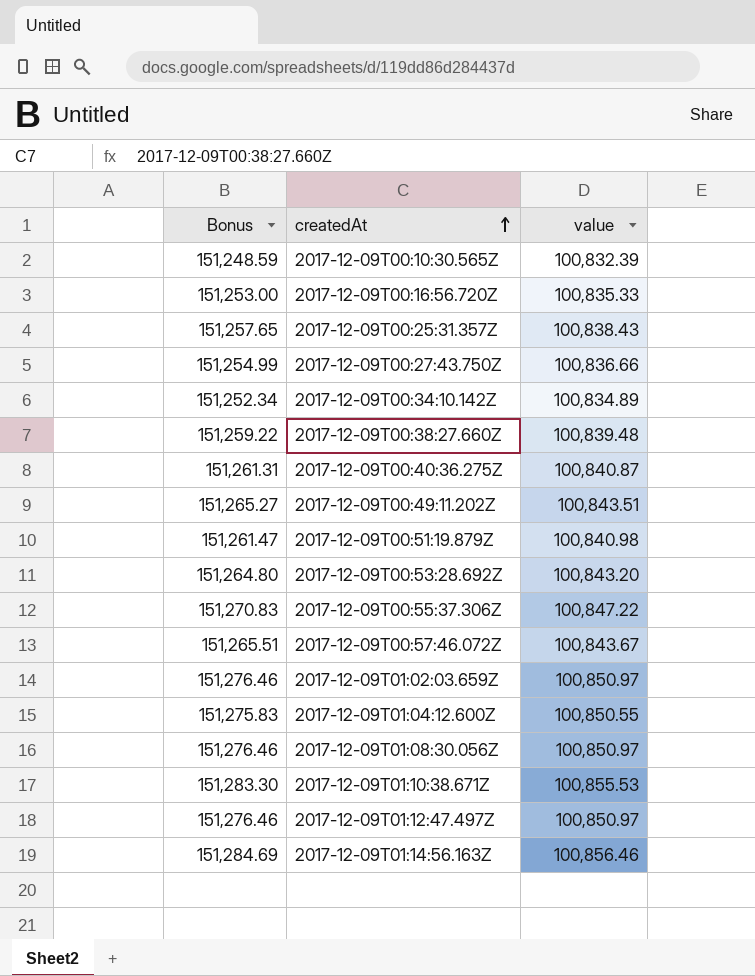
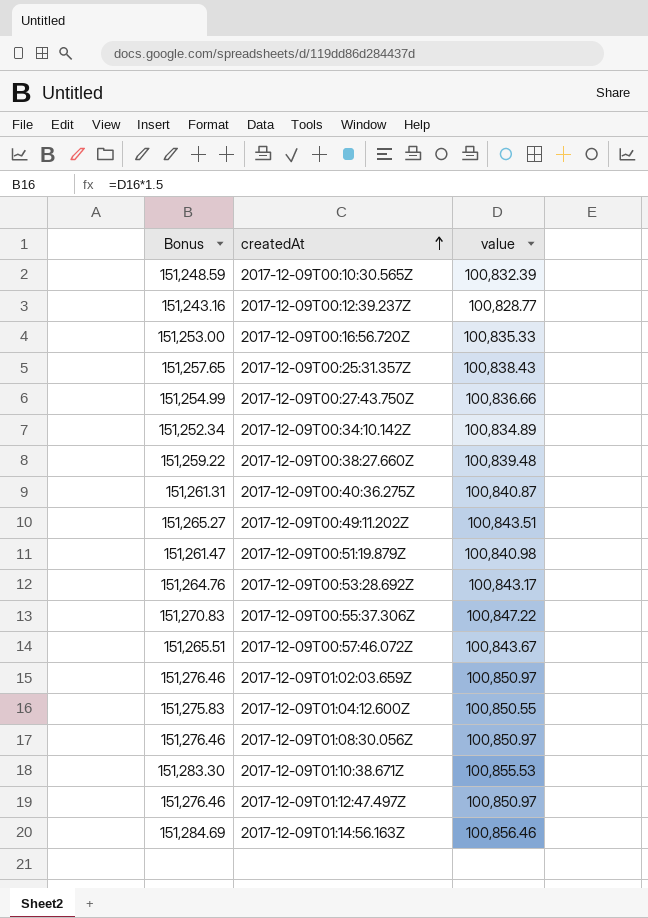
row 2017-12-09T00:12:39.237Z: none -> 151,243.16 | 100,828.77
2017-12-09T00:53:28.692Z | Bonus: 151,264.80 -> 151,264.76
2017-12-09T00:53:28.692Z | value: 100,843.20 -> 100,843.17

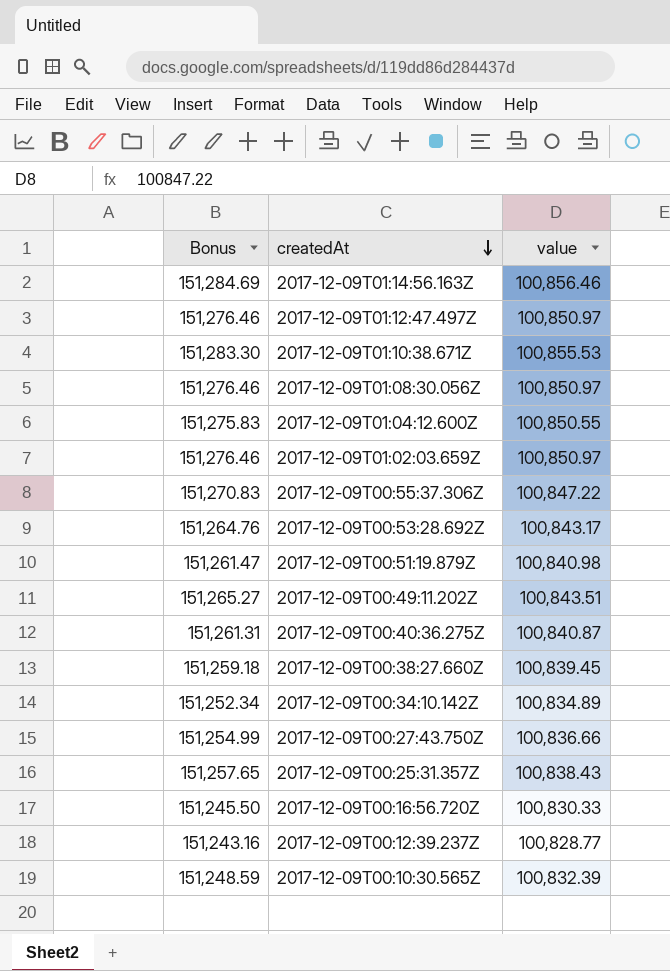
row order: createdAt ascending -> createdAt descending
row 2017-12-09T00:57:46.072Z: 151,265.51 | 100,843.67 -> none
2017-12-09T00:38:27.660Z | Bonus: 151,259.22 -> 151,259.18
2017-12-09T00:38:27.660Z | value: 100,839.48 -> 100,839.45
2017-12-09T00:16:56.720Z | Bonus: 151,253.00 -> 151,245.50
2017-12-09T00:16:56.720Z | value: 100,835.33 -> 100,830.33

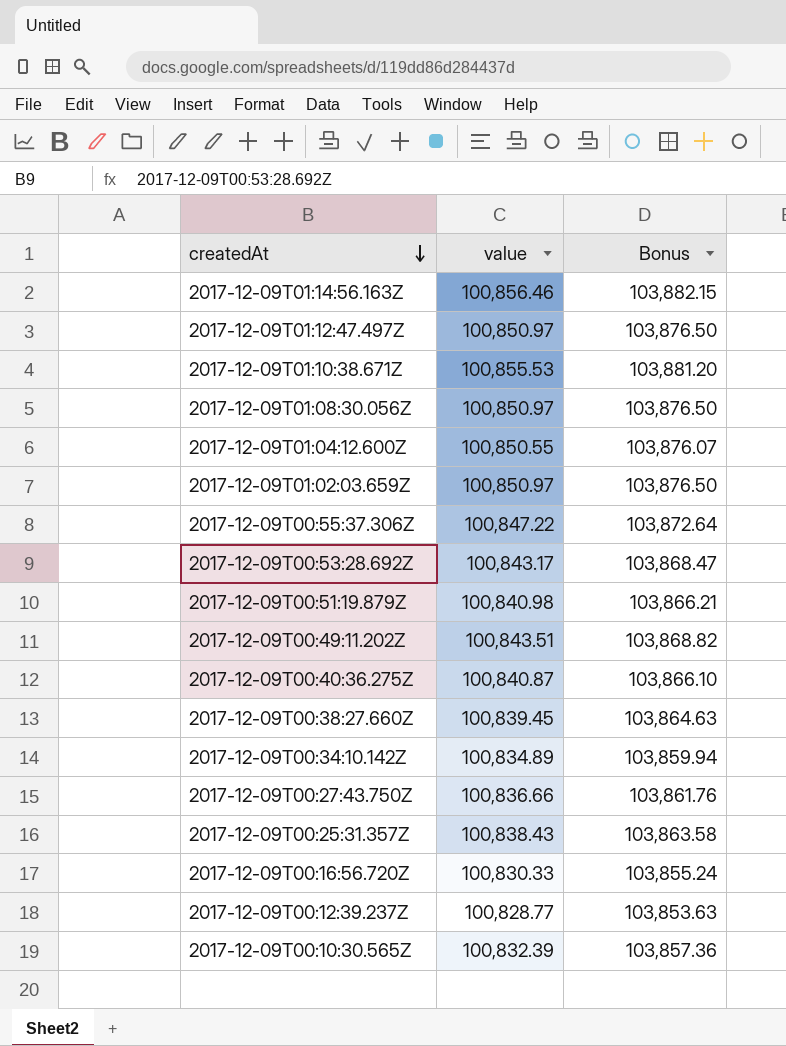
column Bonus | formula: [value] * 1.5 -> [value] * 1.03
column Bonus | position: 1 -> 3

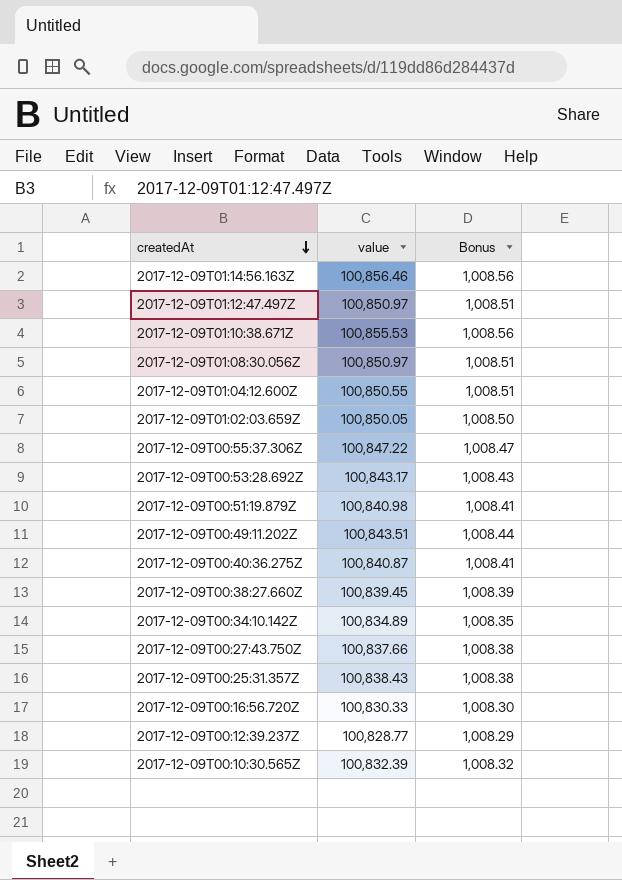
column Bonus | formula: [value] * 1.03 -> [value] * 0.01
2017-12-09T01:02:03.659Z | value: 100,850.97 -> 100,850.05
2017-12-09T00:27:43.750Z | value: 100,836.66 -> 100,837.66

